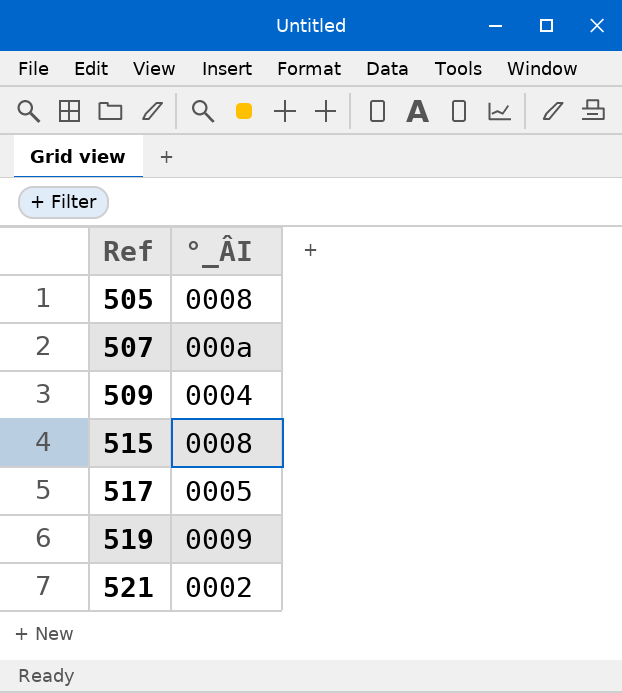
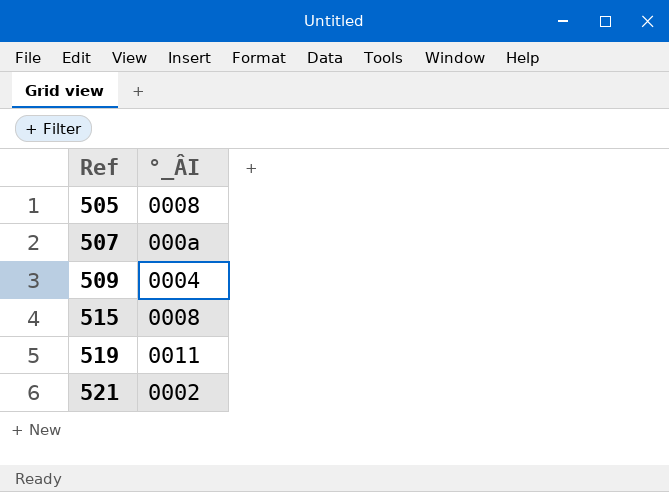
row 517: 0005 -> none
519 | °_ÂI: 0009 -> 0011

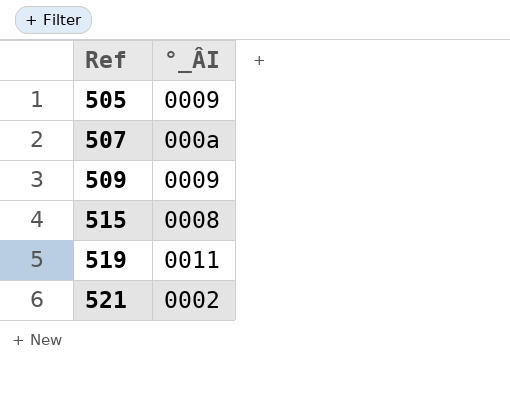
505 | °_ÂI: 0008 -> 0009
509 | °_ÂI: 0004 -> 0009

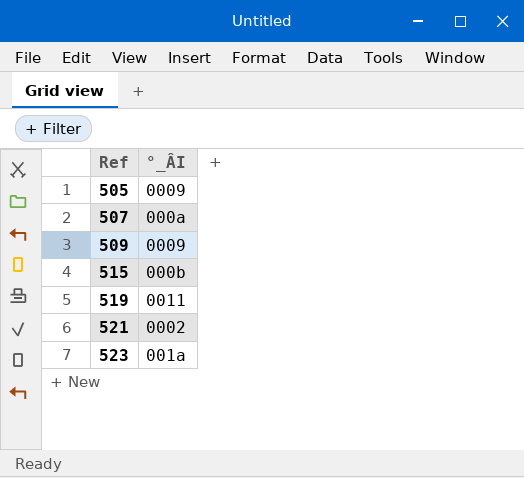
515 | °_ÂI: 0008 -> 000b
row 523: none -> 001a

